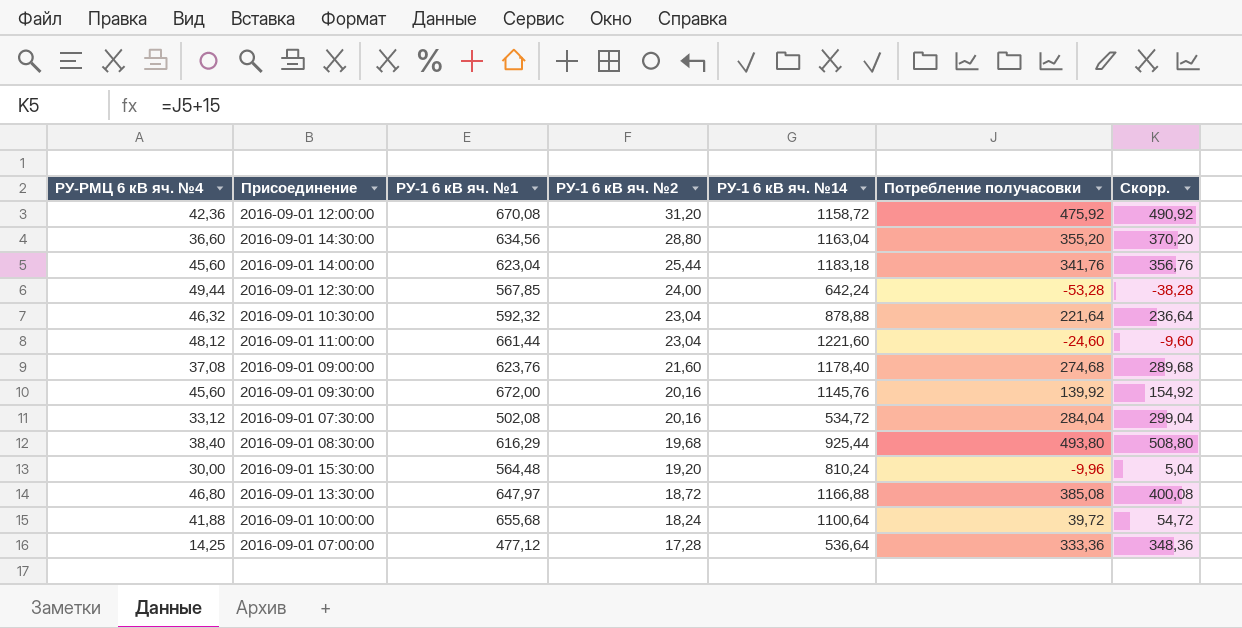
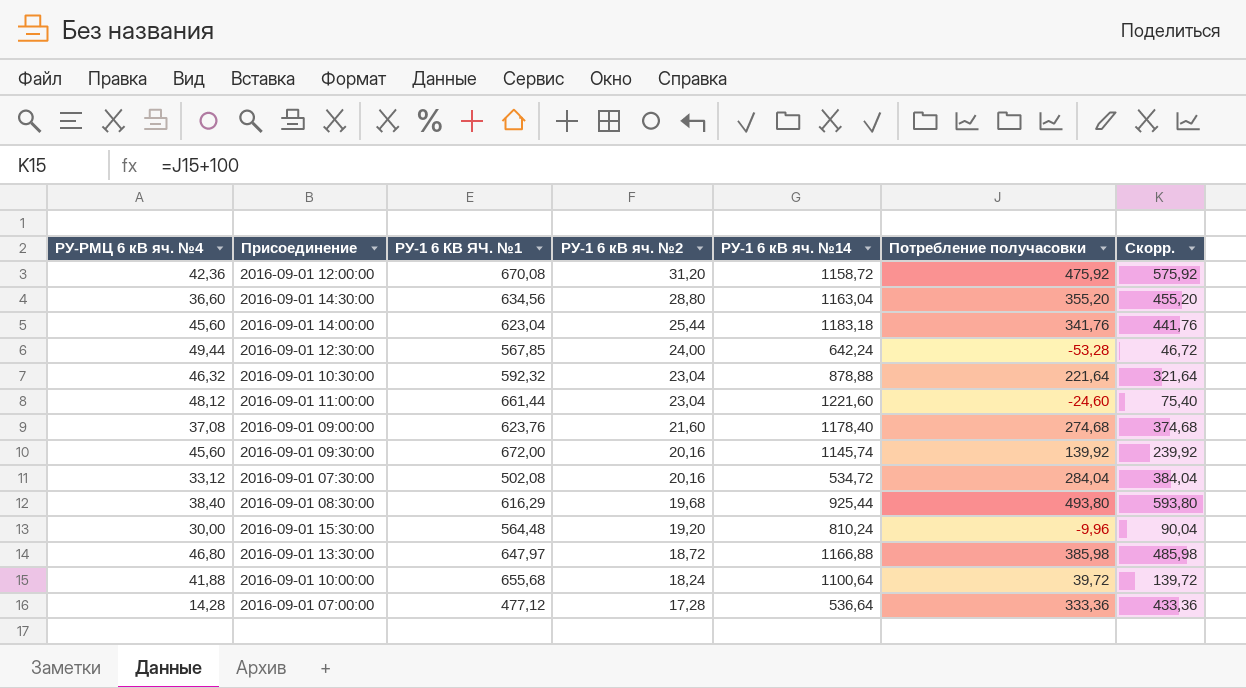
column name: РУ-1 6 кВ яч. №1 -> РУ-1 6 КВ ЯЧ. №1
column Скорр. | formula: [Потребление получасовки] + 15 -> [Потребление получасовки] + 100
2016-09-01 09:30:00 | РУ-1 6 кВ яч. №14: 1145,76 -> 1145,74
2016-09-01 13:30:00 | Потребление получасовки: 385,08 -> 385,98
2016-09-01 07:00:00 | РУ-РМЦ 6 кВ яч. №4: 14,25 -> 14,28

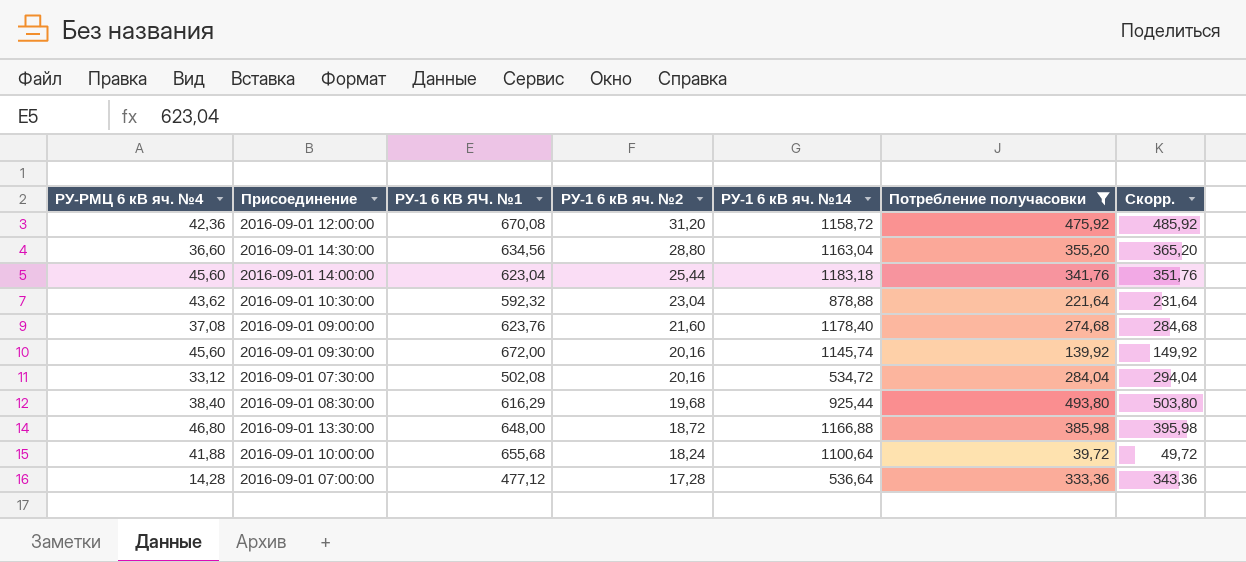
filter: none -> Потребление получасовки >= 39,72
column Скорр. | formula: [Потребление получасовки] + 100 -> [Потребление получасовки] + 10
2016-09-01 10:30:00 | РУ-РМЦ 6 кВ яч. №4: 46,32 -> 43,62
2016-09-01 13:30:00 | РУ-1 6 КВ ЯЧ. №1: 647,97 -> 648,00

